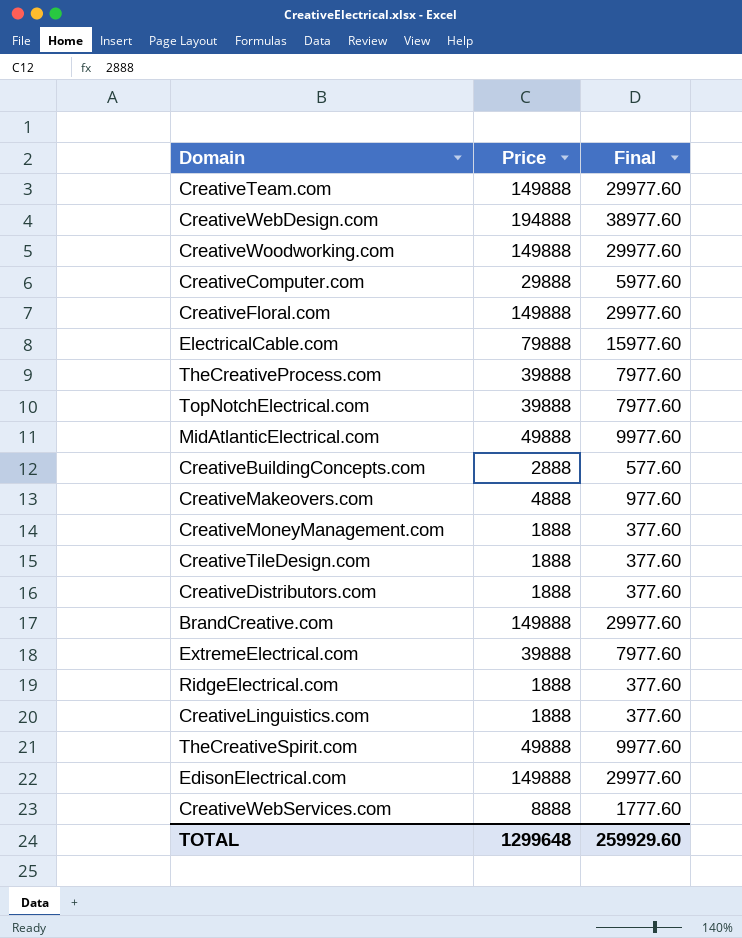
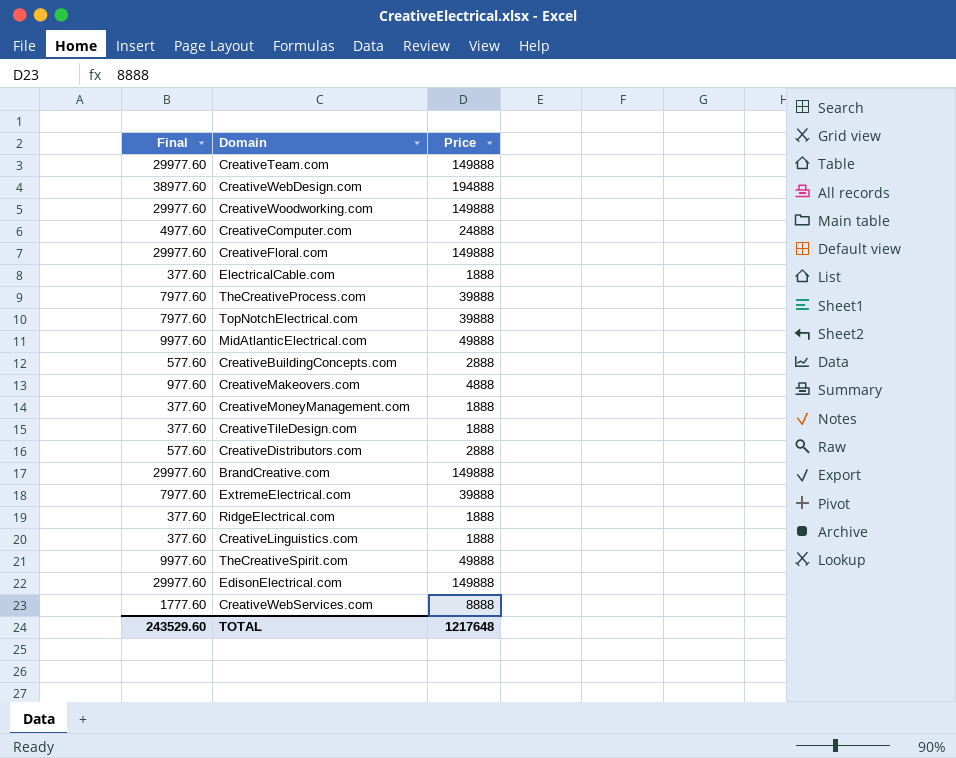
column Final | position: 3 -> 1
CreativeComputer.com | Final: 5977.60 -> 4977.60
CreativeComputer.com | Price: 29888 -> 24888
ElectricalCable.com | Final: 15977.60 -> 377.60
ElectricalCable.com | Price: 79888 -> 1888
CreativeDistributors.com | Final: 377.60 -> 577.60
CreativeDistributors.com | Price: 1888 -> 2888
TOTAL | Final: 259929.60 -> 243529.60
TOTAL | Price: 1299648 -> 1217648

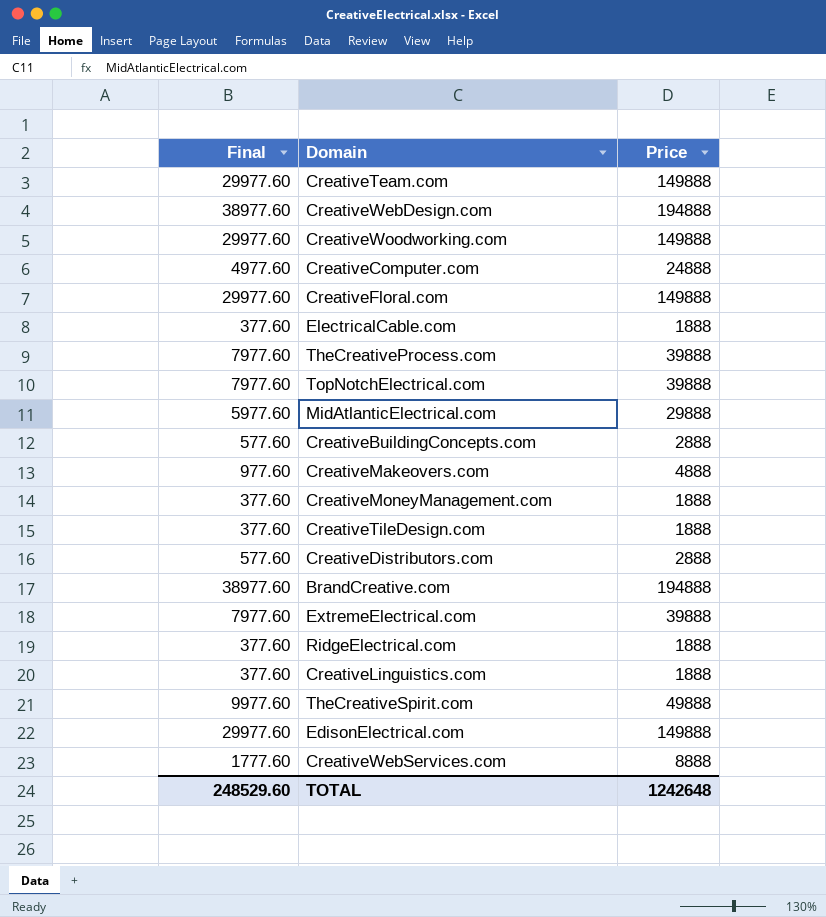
MidAtlanticElectrical.com | Final: 9977.60 -> 5977.60
MidAtlanticElectrical.com | Price: 49888 -> 29888
BrandCreative.com | Final: 29977.60 -> 38977.60
BrandCreative.com | Price: 149888 -> 194888
TOTAL | Final: 243529.60 -> 248529.60
TOTAL | Price: 1217648 -> 1242648

